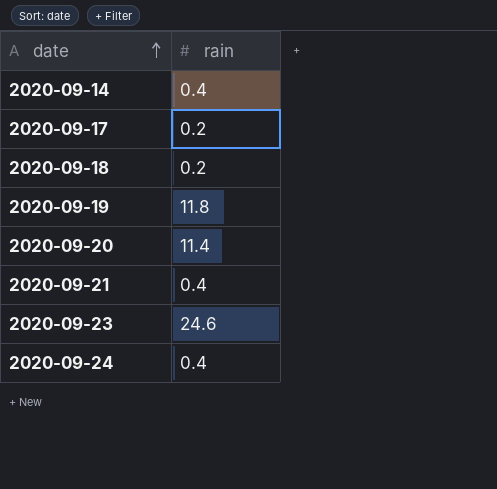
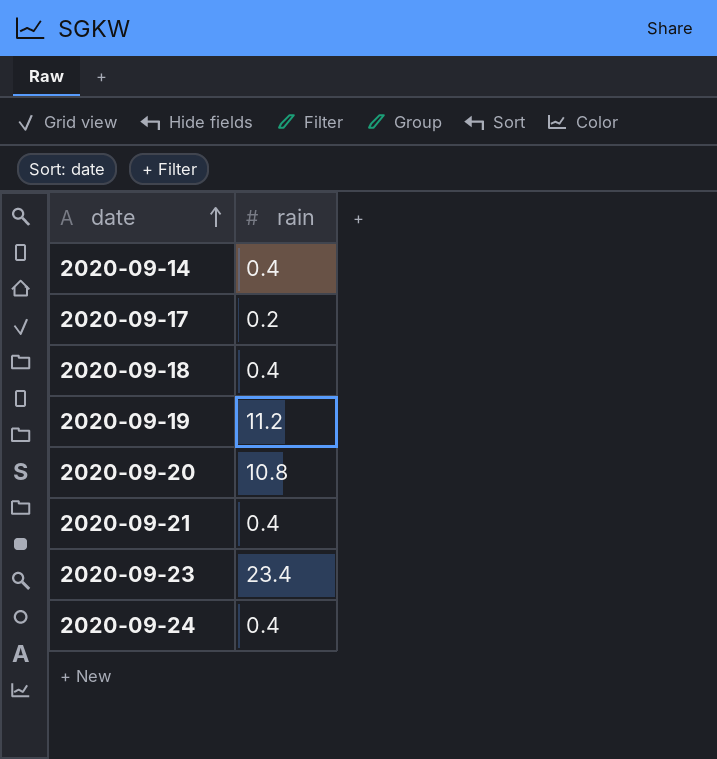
2020-09-18 | rain: 0.2 -> 0.4
2020-09-19 | rain: 11.8 -> 11.2
2020-09-20 | rain: 11.4 -> 10.8
2020-09-23 | rain: 24.6 -> 23.4

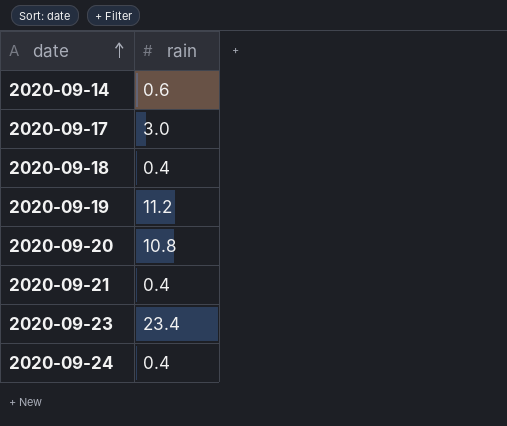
2020-09-14 | rain: 0.4 -> 0.6
2020-09-17 | rain: 0.2 -> 3.0

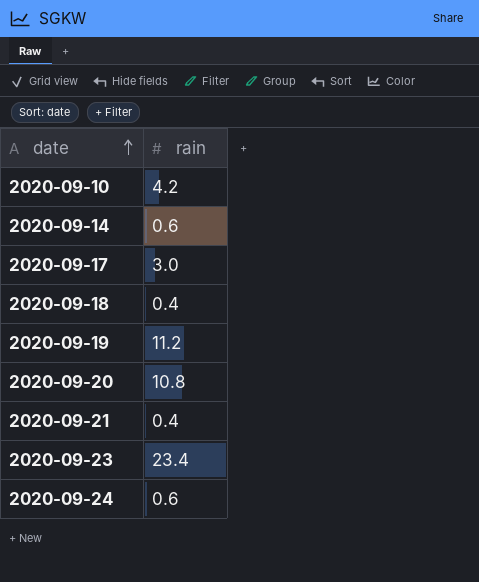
row 2020-09-10: none -> 4.2
2020-09-24 | rain: 0.4 -> 0.6

